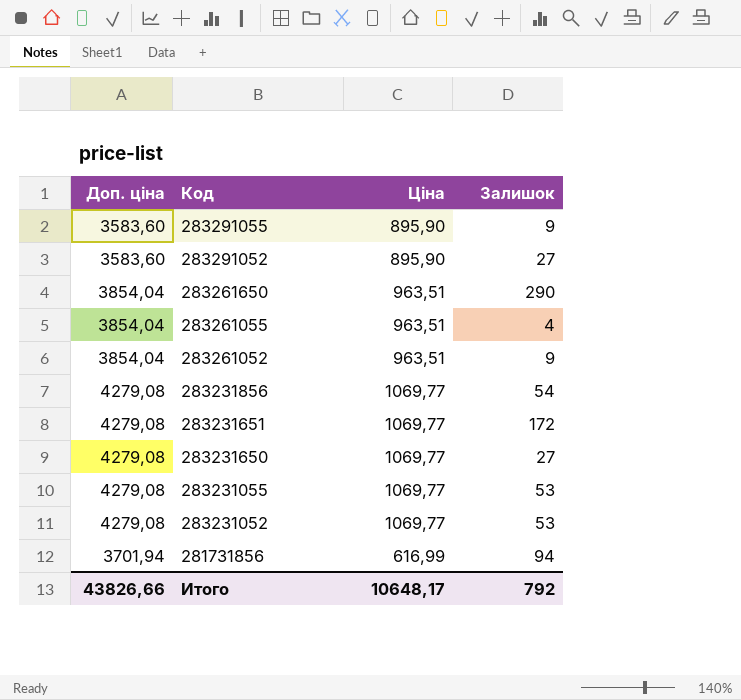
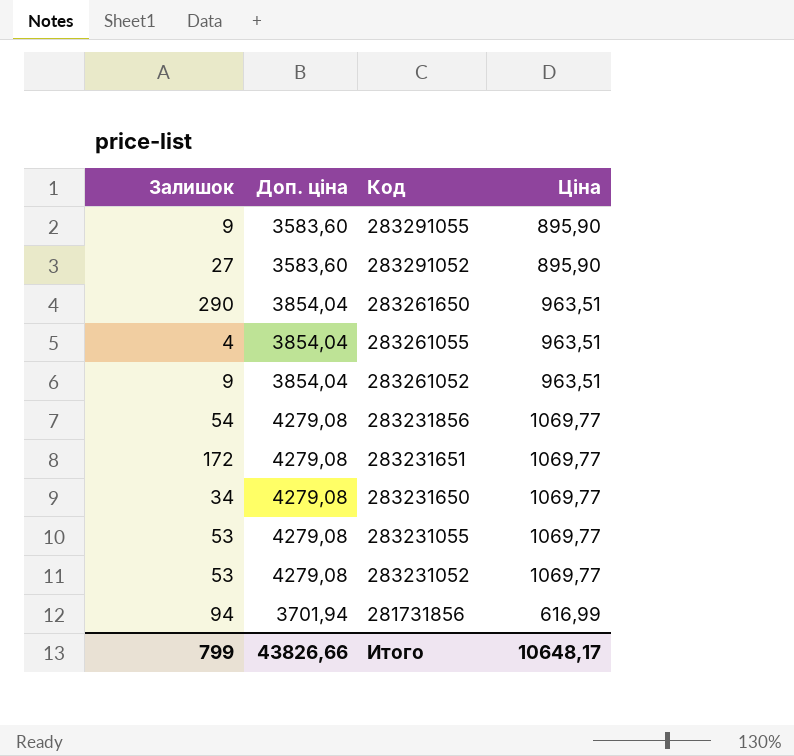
column Залишок | position: 4 -> 1
283231650 | Залишок: 27 -> 34
Итого | Залишок: 792 -> 799

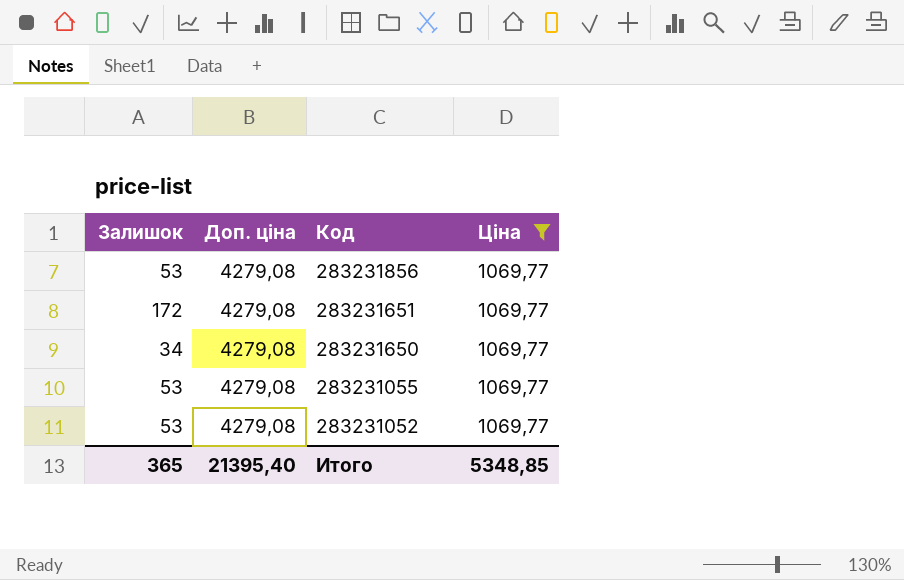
filter: none -> Ціна = 1069,77
283231856 | Залишок: 54 -> 53
Итого | Залишок: 799 -> 365
Итого | Доп. ціна: 43826,66 -> 21395,40
Итого | Ціна: 10648,17 -> 5348,85

